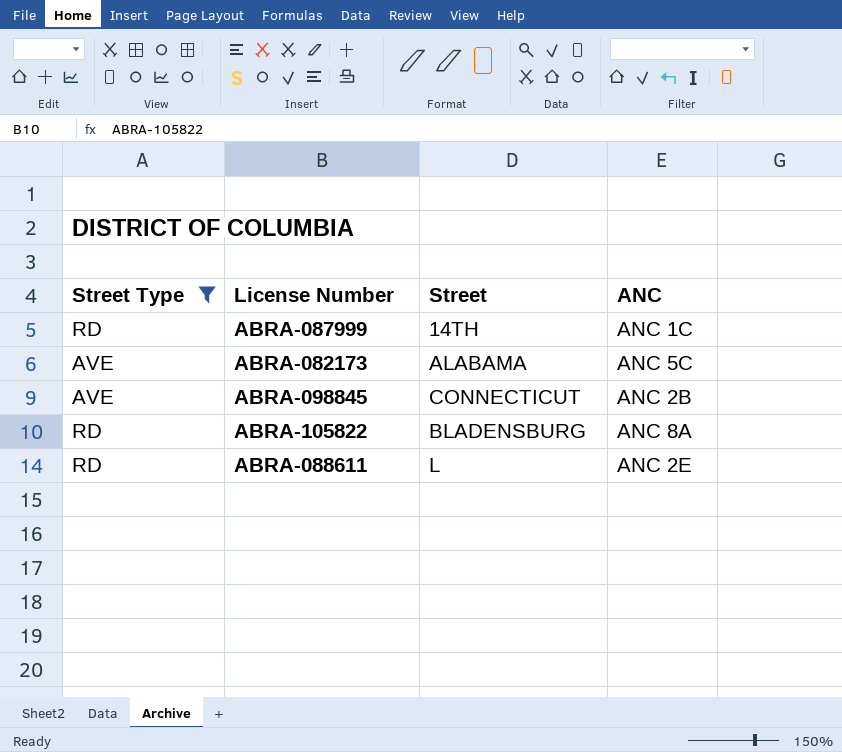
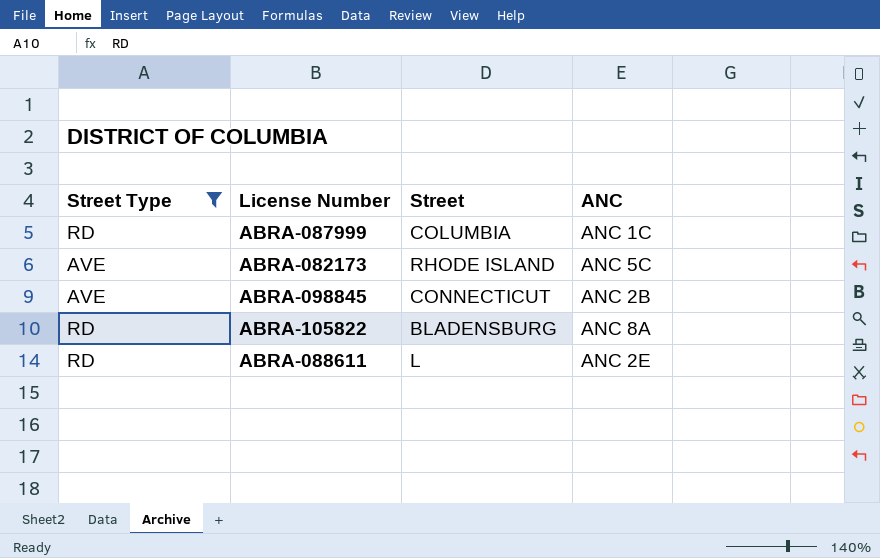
ABRA-087999 | Street: 14TH -> COLUMBIA
ABRA-082173 | Street: ALABAMA -> RHODE ISLAND

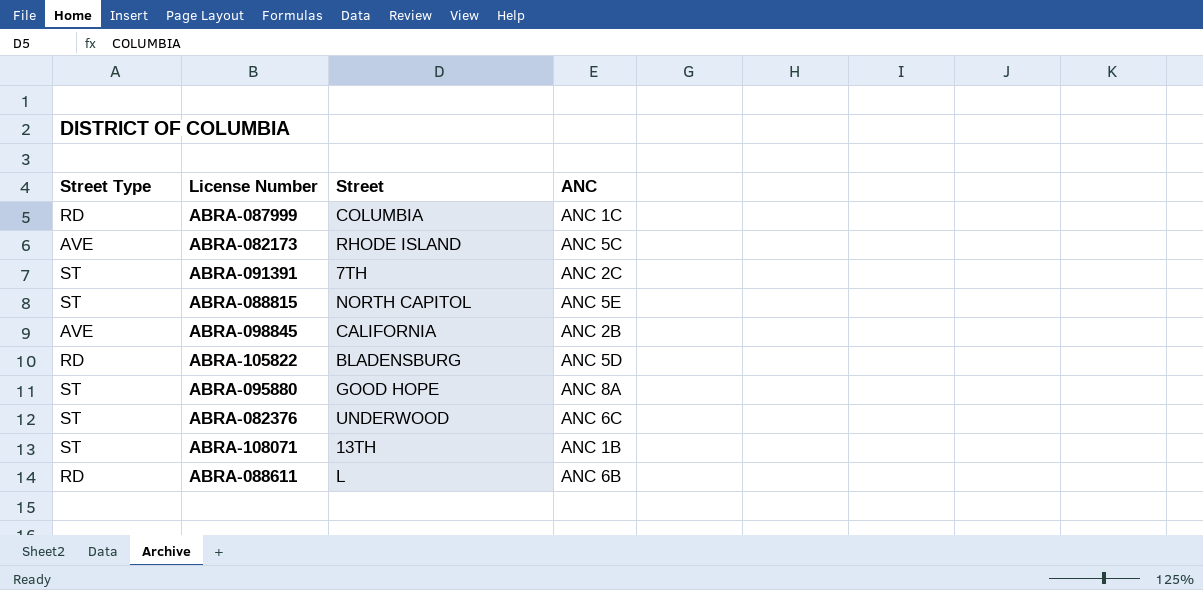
filter: Street Type != ST -> none
ABRA-098845 | Street: CONNECTICUT -> CALIFORNIA
ABRA-105822 | ANC: ANC 8A -> ANC 5D
ABRA-088611 | ANC: ANC 2E -> ANC 6B

